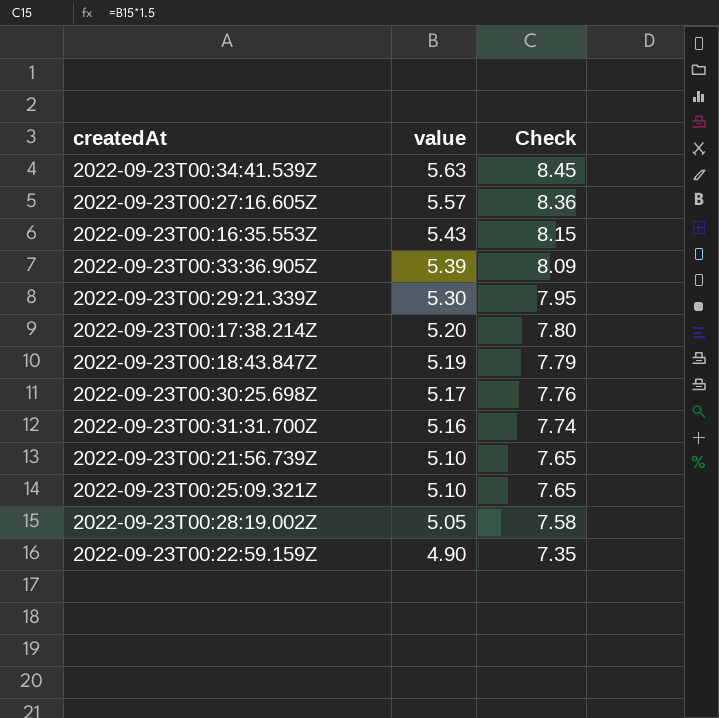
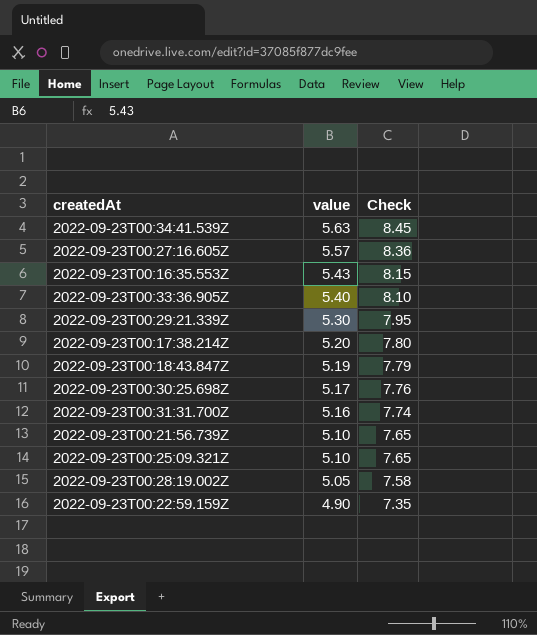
2022-09-23T00:33:36.905Z | value: 5.39 -> 5.40
2022-09-23T00:33:36.905Z | Check: 8.09 -> 8.10

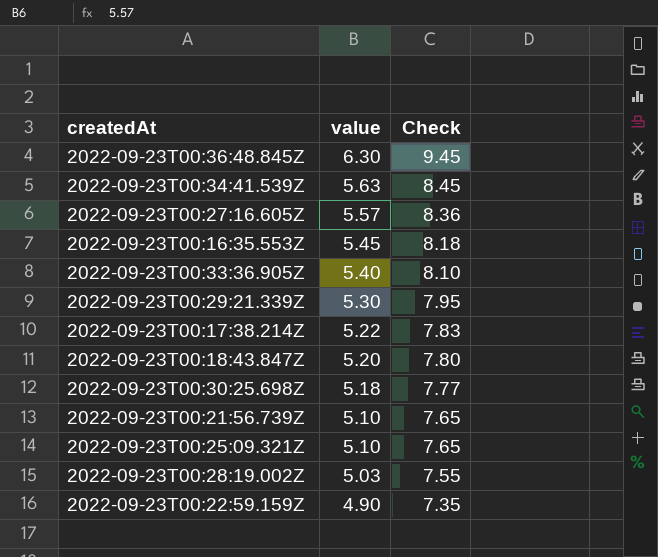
row 2022-09-23T00:31:31.700Z: 5.16 | 7.74 -> none
row 2022-09-23T00:36:48.845Z: none -> 6.30 | 9.45
2022-09-23T00:16:35.553Z | value: 5.43 -> 5.45
2022-09-23T00:16:35.553Z | Check: 8.15 -> 8.18
2022-09-23T00:17:38.214Z | value: 5.20 -> 5.22
2022-09-23T00:17:38.214Z | Check: 7.80 -> 7.83
2022-09-23T00:18:43.847Z | value: 5.19 -> 5.20
2022-09-23T00:18:43.847Z | Check: 7.79 -> 7.80
2022-09-23T00:30:25.698Z | value: 5.17 -> 5.18
2022-09-23T00:30:25.698Z | Check: 7.76 -> 7.77
2022-09-23T00:28:19.002Z | value: 5.05 -> 5.03
2022-09-23T00:28:19.002Z | Check: 7.58 -> 7.55

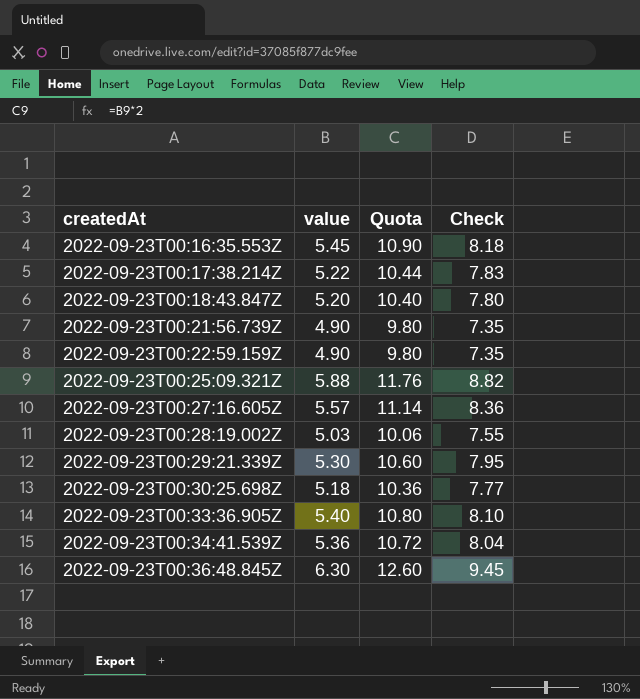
row order: value descending -> createdAt ascending
column Quota | formula: none -> [value] * 2
2022-09-23T00:21:56.739Z | value: 5.10 -> 4.90
2022-09-23T00:21:56.739Z | Check: 7.65 -> 7.35
2022-09-23T00:25:09.321Z | value: 5.10 -> 5.88
2022-09-23T00:25:09.321Z | Check: 7.65 -> 8.82
2022-09-23T00:34:41.539Z | value: 5.63 -> 5.36
2022-09-23T00:34:41.539Z | Check: 8.45 -> 8.04

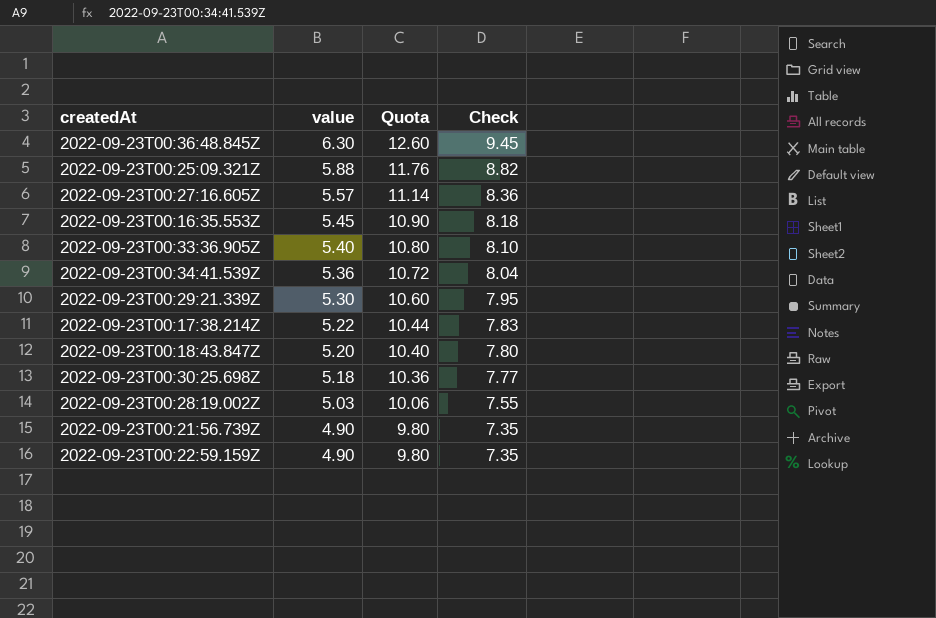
row order: createdAt ascending -> value descending

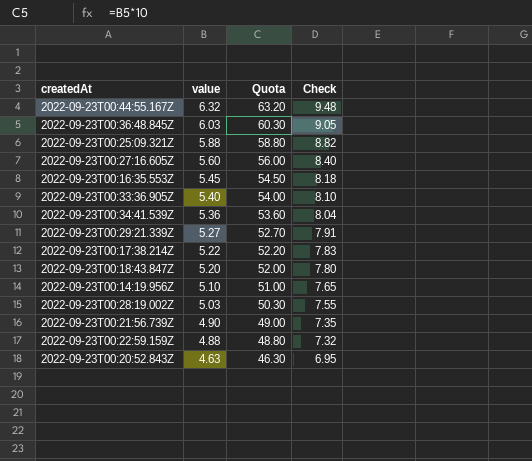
column Quota | formula: [value] * 2 -> [value] * 10
row 2022-09-23T00:30:25.698Z: 5.18 | 10.36 | 7.77 -> none
row 2022-09-23T00:44:55.167Z: none -> 6.32 | 63.20 | 9.48
2022-09-23T00:36:48.845Z | value: 6.30 -> 6.03
2022-09-23T00:36:48.845Z | Check: 9.45 -> 9.05
2022-09-23T00:27:16.605Z | value: 5.57 -> 5.60
2022-09-23T00:27:16.605Z | Check: 8.36 -> 8.40
2022-09-23T00:29:21.339Z | value: 5.30 -> 5.27
2022-09-23T00:29:21.339Z | Check: 7.95 -> 7.91
row 2022-09-23T00:14:19.956Z: none -> 5.10 | 51.00 | 7.65
2022-09-23T00:22:59.159Z | value: 4.90 -> 4.88
2022-09-23T00:22:59.159Z | Check: 7.35 -> 7.32
row 2022-09-23T00:20:52.843Z: none -> 4.63 | 46.30 | 6.95

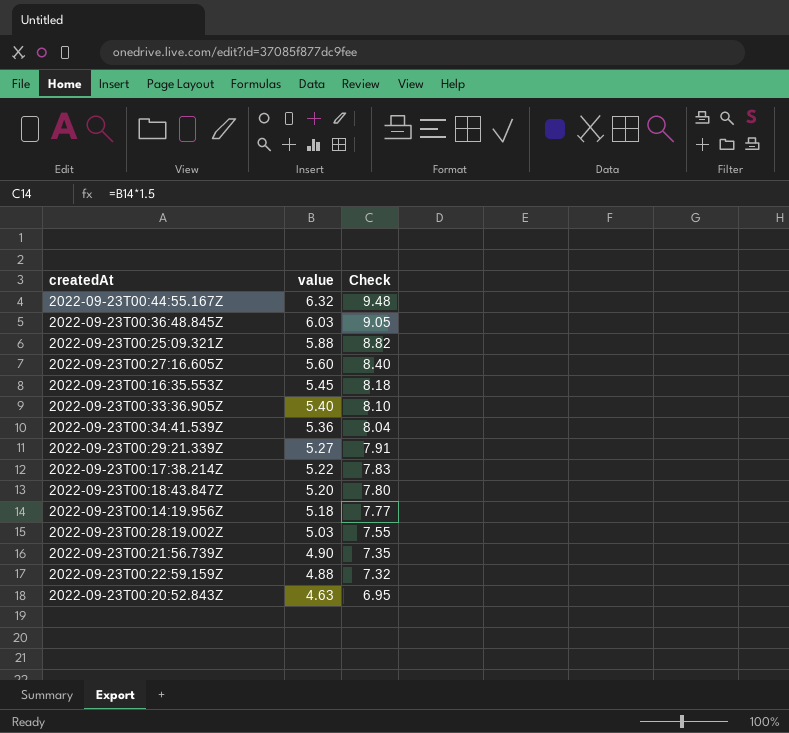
column Quota | formula: [value] * 10 -> none
2022-09-23T00:14:19.956Z | value: 5.10 -> 5.18
2022-09-23T00:14:19.956Z | Check: 7.65 -> 7.77

